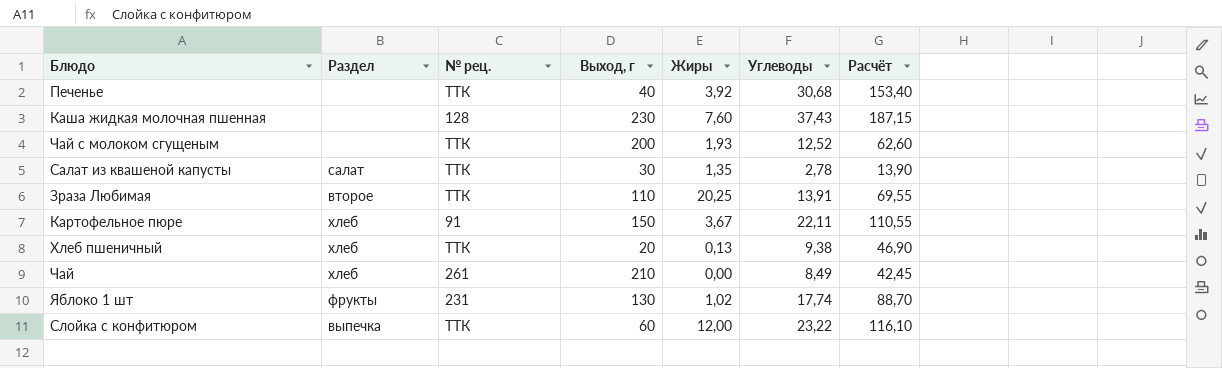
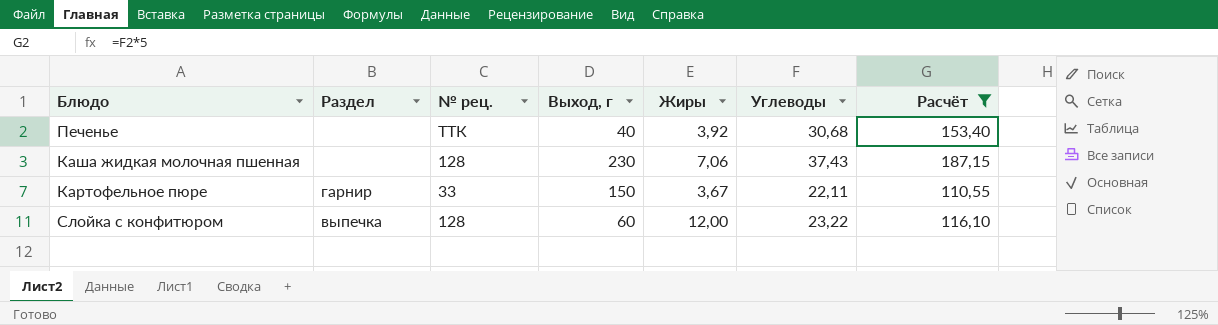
filter: none -> Расчёт >= 110,55
Каша жидкая молочная пшенная | Жиры: 7,60 -> 7,06
Картофельное пюре | Раздел: хлеб -> гарнир
Картофельное пюре | № рец.: 91 -> 33
Слойка с конфитюром | № рец.: ТТК -> 128

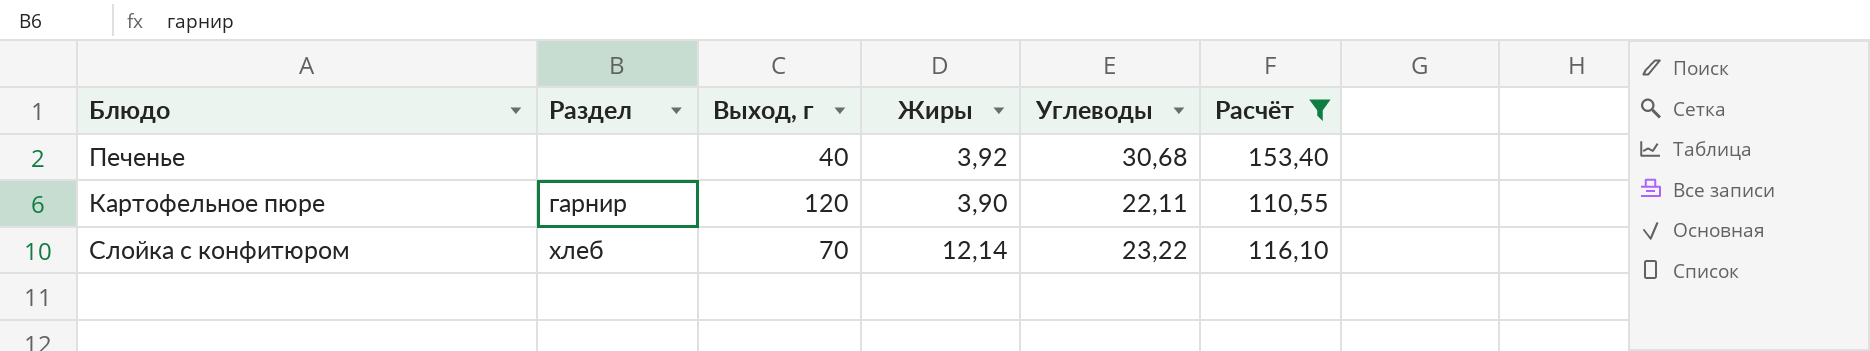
column № рец. | position: 3 -> none
row Каша жидкая молочная пшенная: none | 128 | 230 | 7,06 | 37,43 | 187,15 -> none
Картофельное пюре | Выход, г: 150 -> 120
Картофельное пюре | Жиры: 3,67 -> 3,90
Слойка с конфитюром | Раздел: выпечка -> хлеб
Слойка с конфитюром | Выход, г: 60 -> 70
Слойка с конфитюром | Жиры: 12,00 -> 12,14

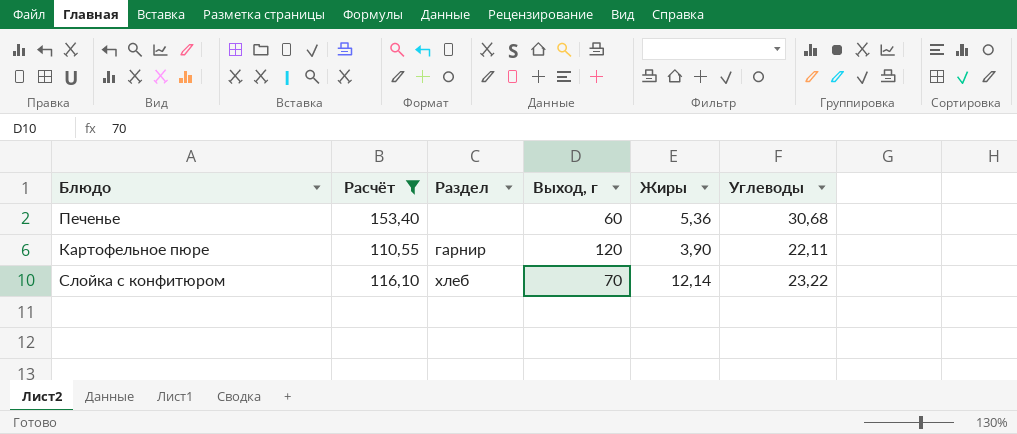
column Расчёт | position: 6 -> 2
Печенье | Выход, г: 40 -> 60
Печенье | Жиры: 3,92 -> 5,36

